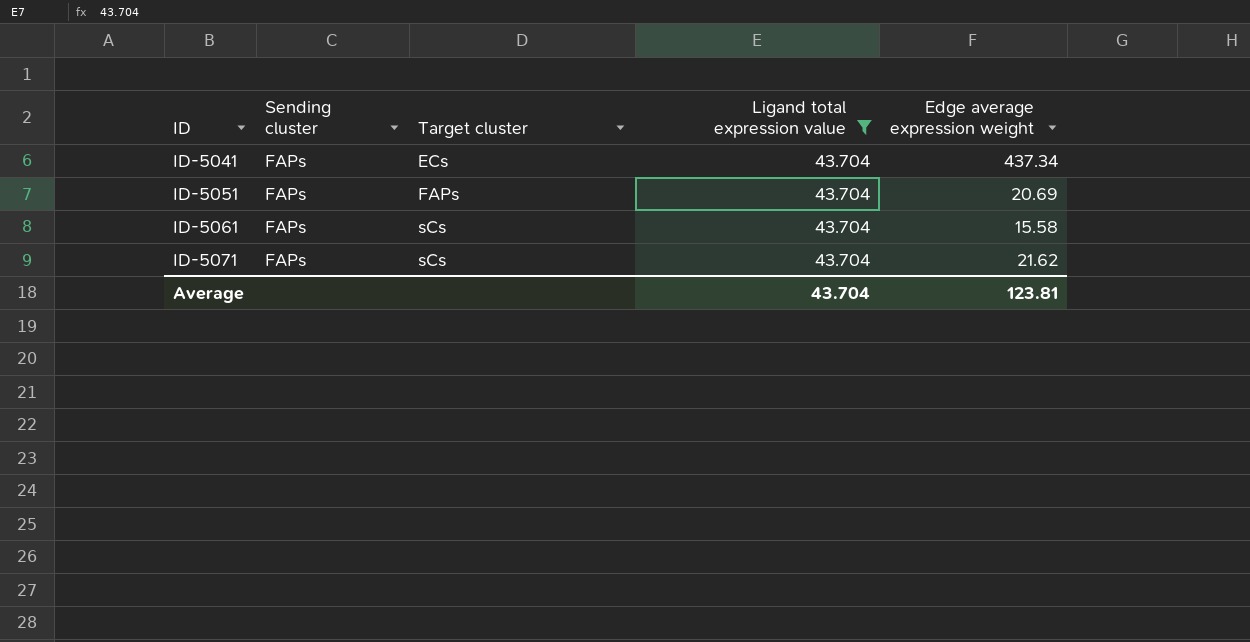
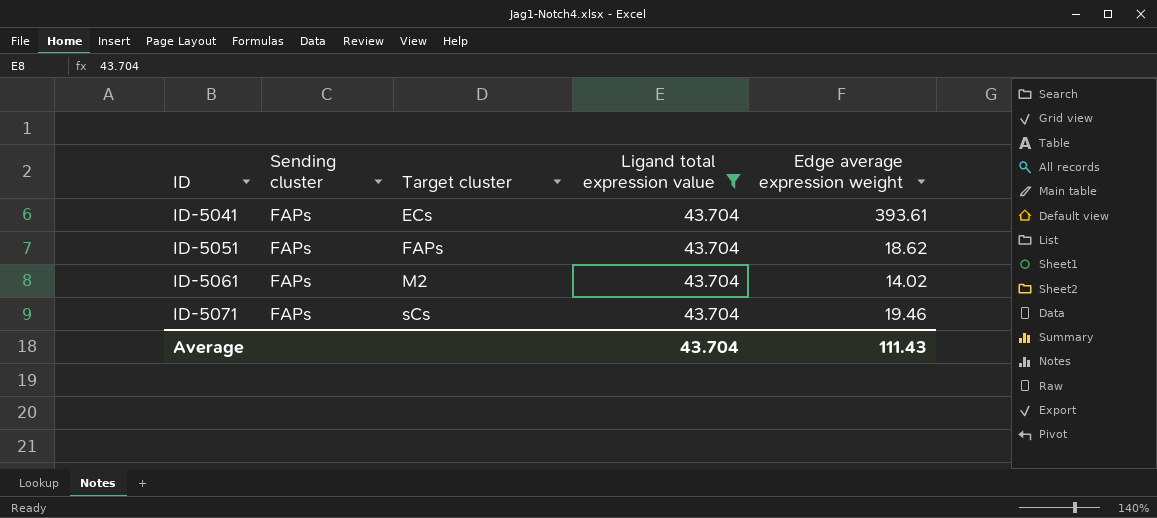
ID-5041 | Edge average expression weight: 437.34 -> 393.61
ID-5051 | Edge average expression weight: 20.69 -> 18.62
ID-5061 | Target cluster: sCs -> M2
ID-5061 | Edge average expression weight: 15.58 -> 14.02
ID-5071 | Edge average expression weight: 21.62 -> 19.46
Average | Edge average expression weight: 123.81 -> 111.43

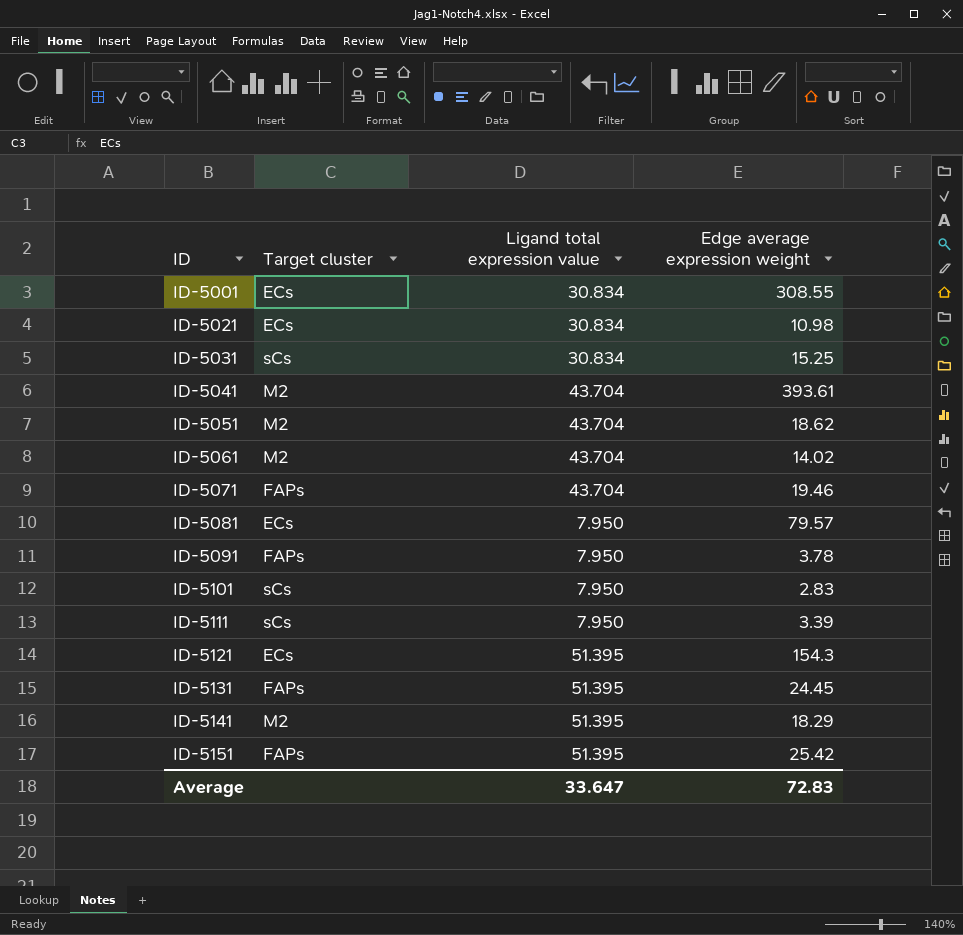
filter: Ligand total expression value = 43.704 -> none
column Sending cluster | position: 2 -> none
ID-5041 | Target cluster: ECs -> M2
ID-5051 | Target cluster: FAPs -> M2
ID-5071 | Target cluster: sCs -> FAPs
Average | Ligand total expression value: 43.704 -> 33.647
Average | Edge average expression weight: 111.43 -> 72.83

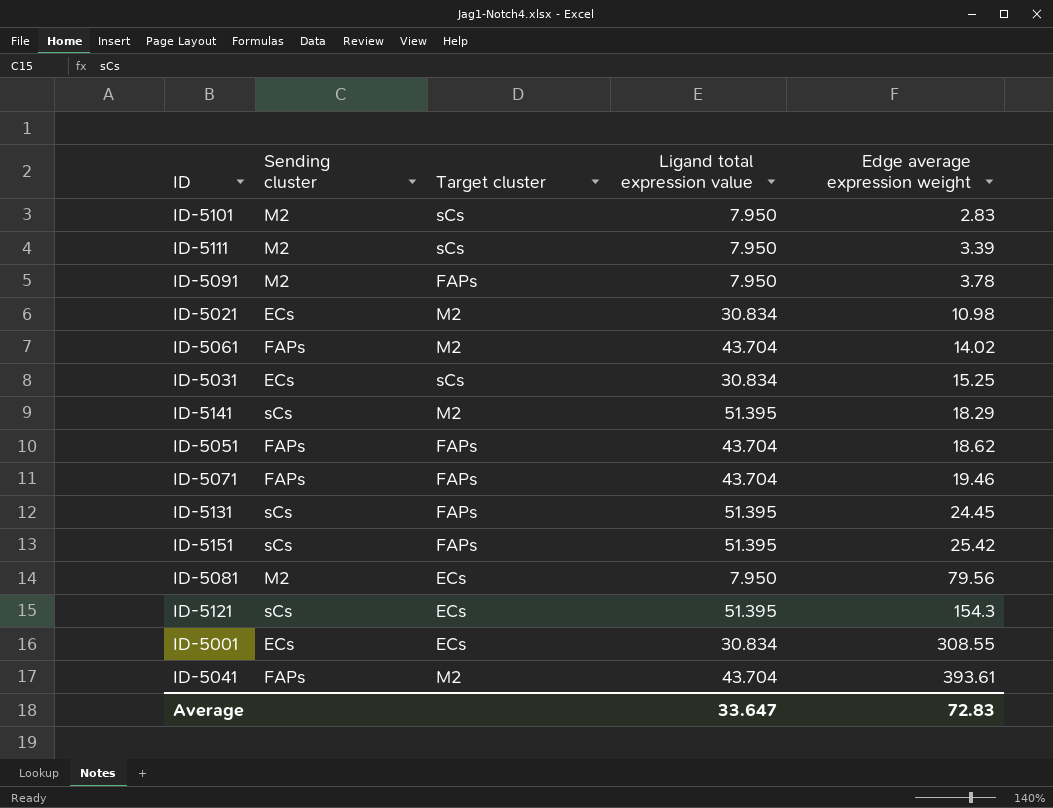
row order: ID ascending -> Edge average expression weight ascending
column Sending cluster | position: none -> 2
ID-5021 | Target cluster: ECs -> M2
ID-5051 | Target cluster: M2 -> FAPs
ID-5081 | Edge average expression weight: 79.57 -> 79.56

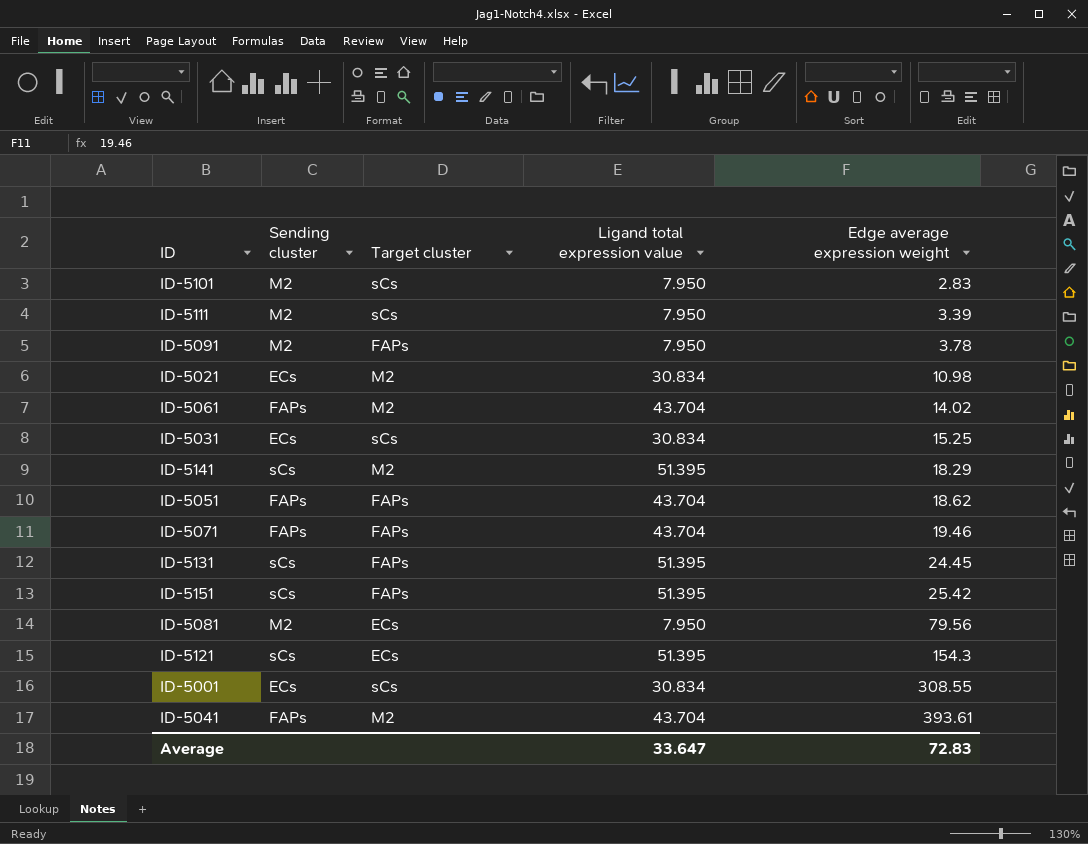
ID-5001 | Target cluster: ECs -> sCs

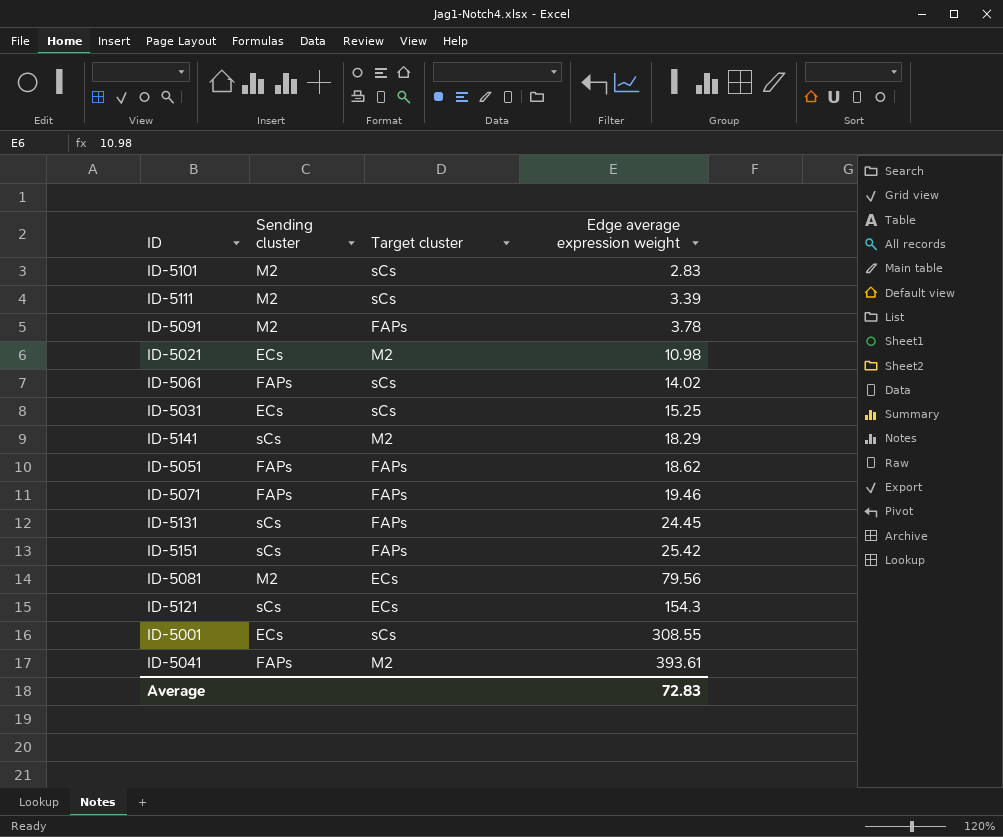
column Ligand total expression value | position: 4 -> none
ID-5061 | Target cluster: M2 -> sCs

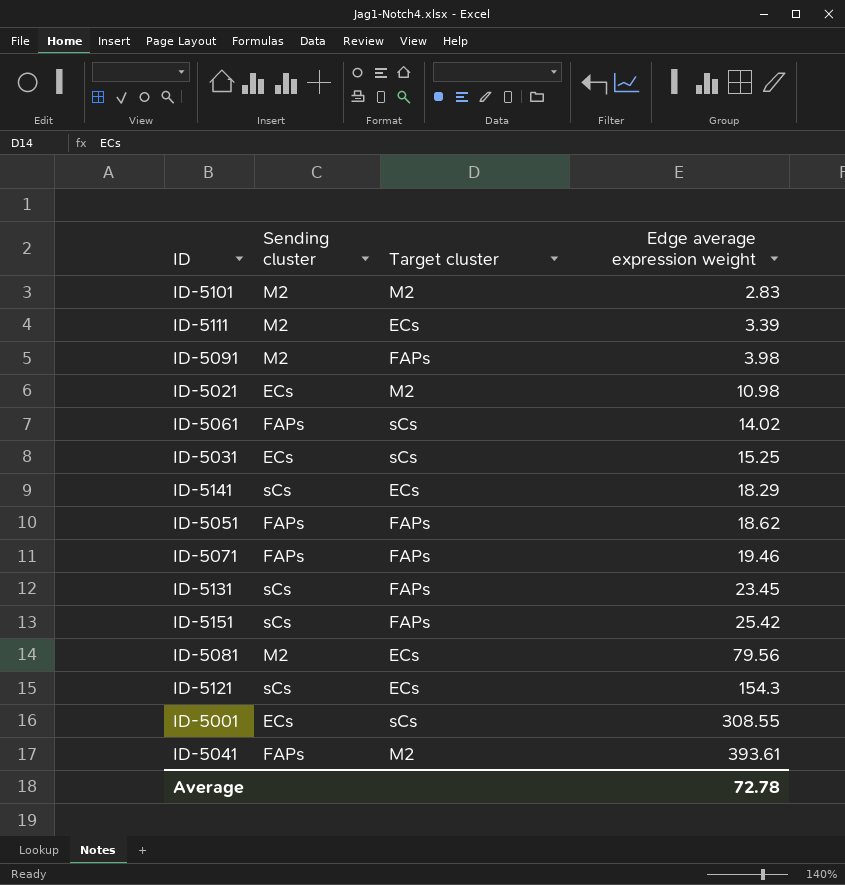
ID-5101 | Target cluster: sCs -> M2
ID-5111 | Target cluster: sCs -> ECs
ID-5091 | Edge average expression weight: 3.78 -> 3.98
ID-5141 | Target cluster: M2 -> ECs
ID-5131 | Edge average expression weight: 24.45 -> 23.45
Average | Edge average expression weight: 72.83 -> 72.78

